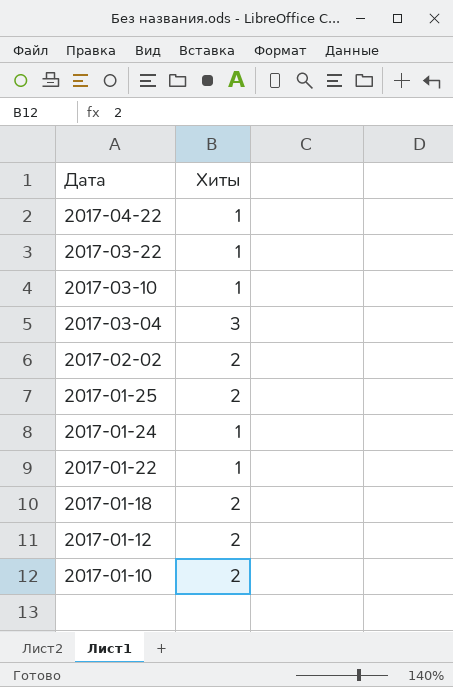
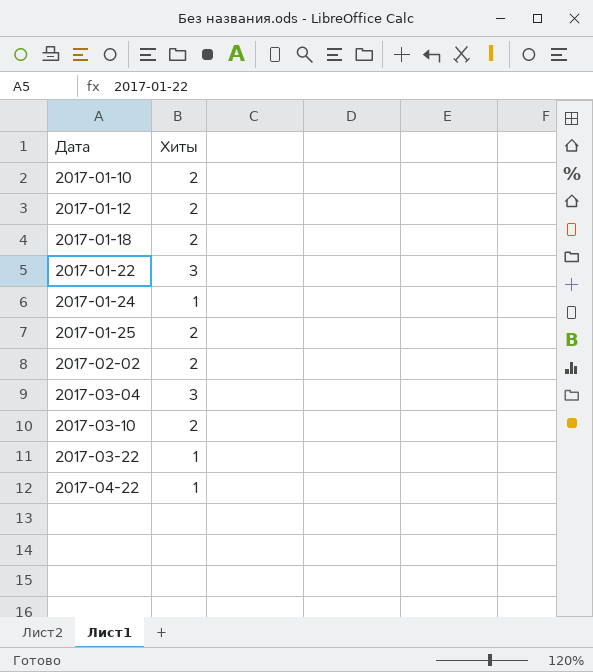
row order: Дата descending -> Дата ascending
2017-01-22 | Хиты: 1 -> 3
2017-03-10 | Хиты: 1 -> 2

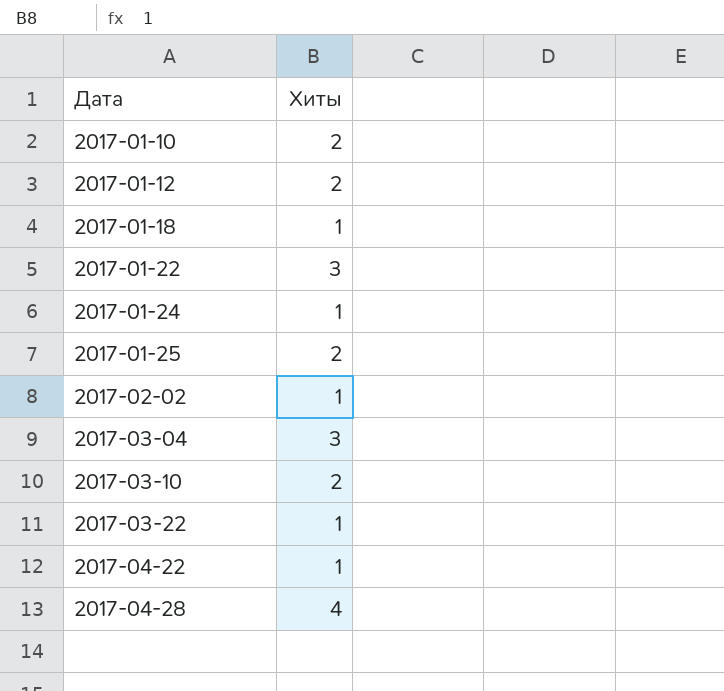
2017-01-18 | Хиты: 2 -> 1
2017-02-02 | Хиты: 2 -> 1
row 2017-04-28: none -> 4

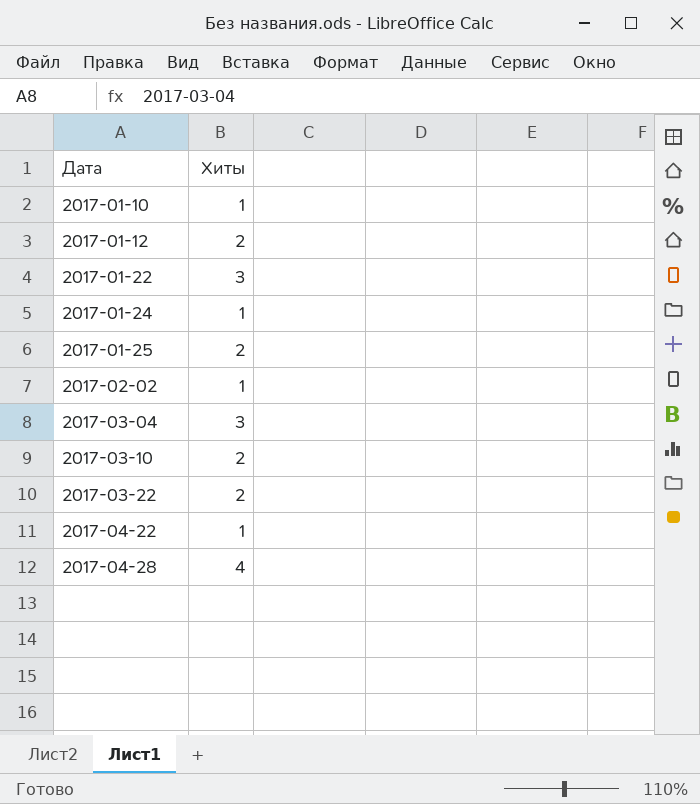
row 2017-01-18: 1 -> none
2017-01-10 | Хиты: 2 -> 1
2017-03-22 | Хиты: 1 -> 2

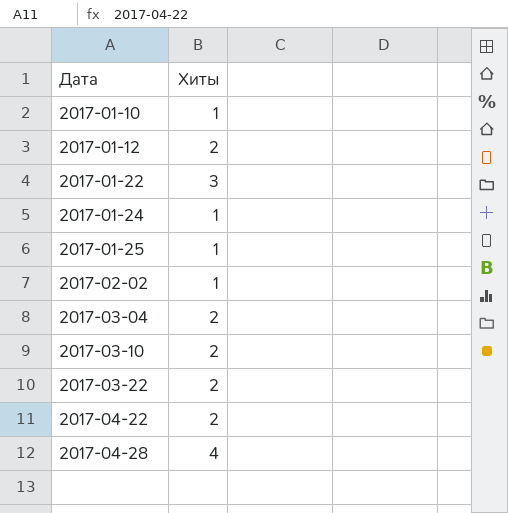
2017-01-25 | Хиты: 2 -> 1
2017-03-04 | Хиты: 3 -> 2
2017-04-22 | Хиты: 1 -> 2

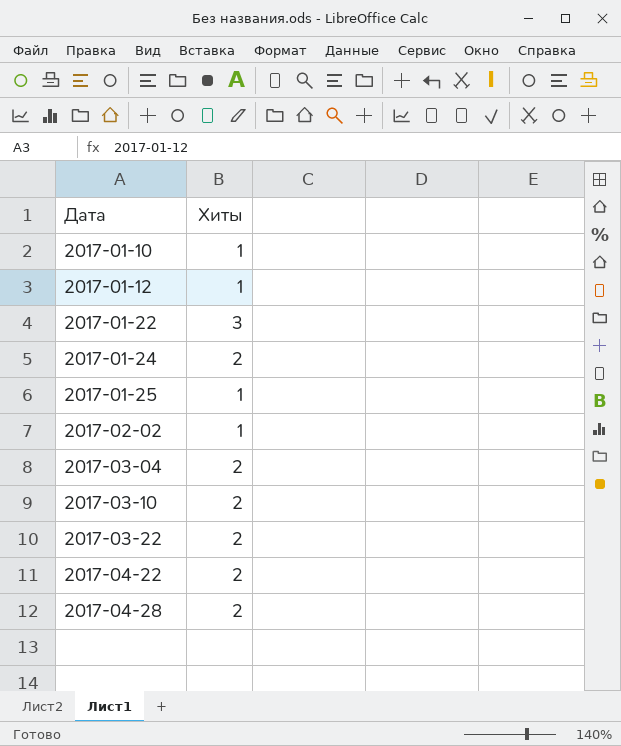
2017-01-12 | Хиты: 2 -> 1
2017-01-24 | Хиты: 1 -> 2
2017-04-28 | Хиты: 4 -> 2

